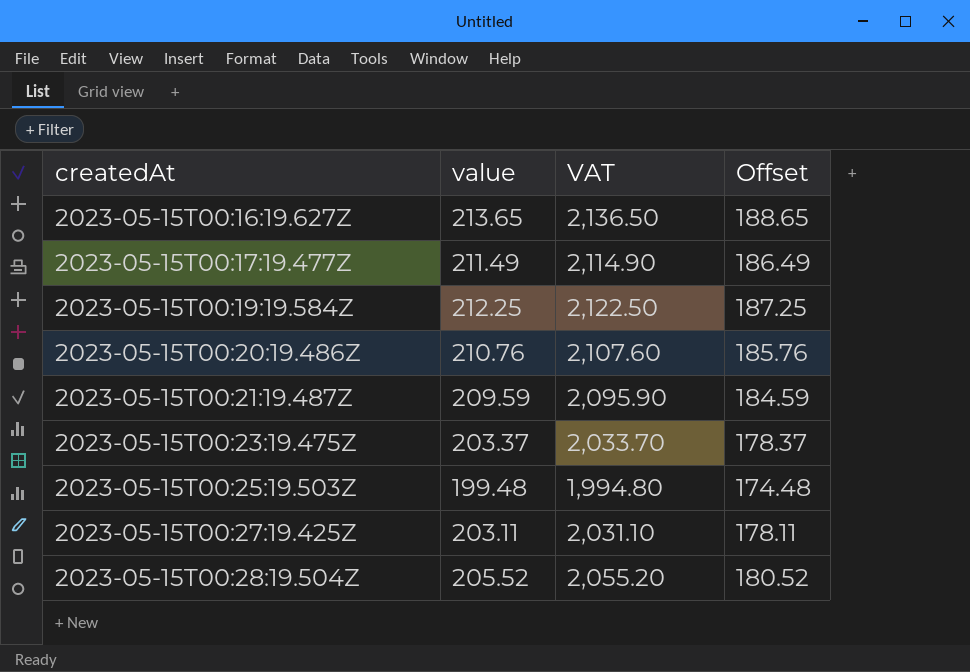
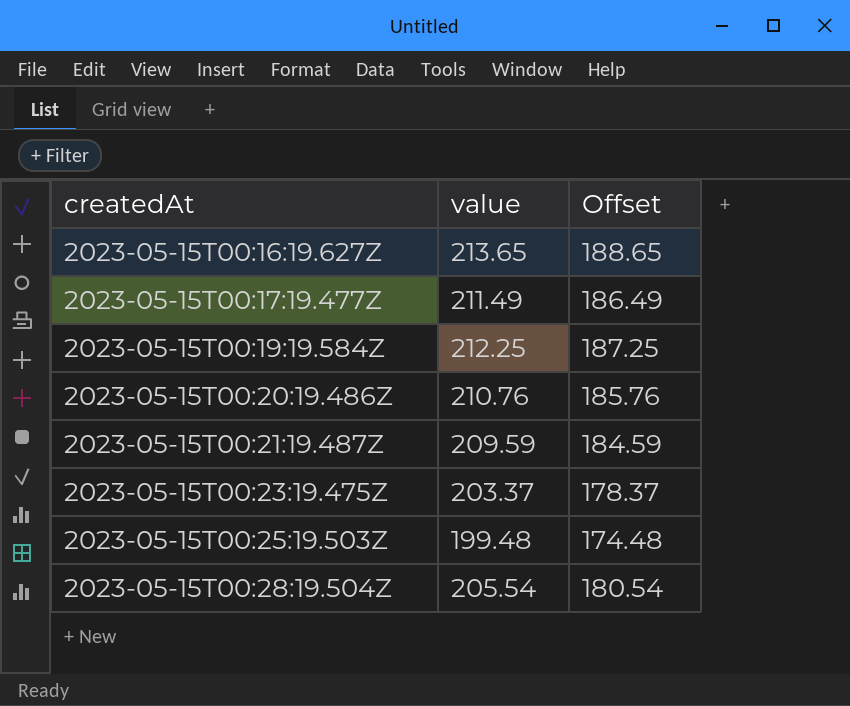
column VAT | formula: [value] * 10 -> none
row 2023-05-15T00:27:19.425Z: 203.11 | 2,031.10 | 178.11 -> none
2023-05-15T00:28:19.504Z | value: 205.52 -> 205.54
2023-05-15T00:28:19.504Z | Offset: 180.52 -> 180.54

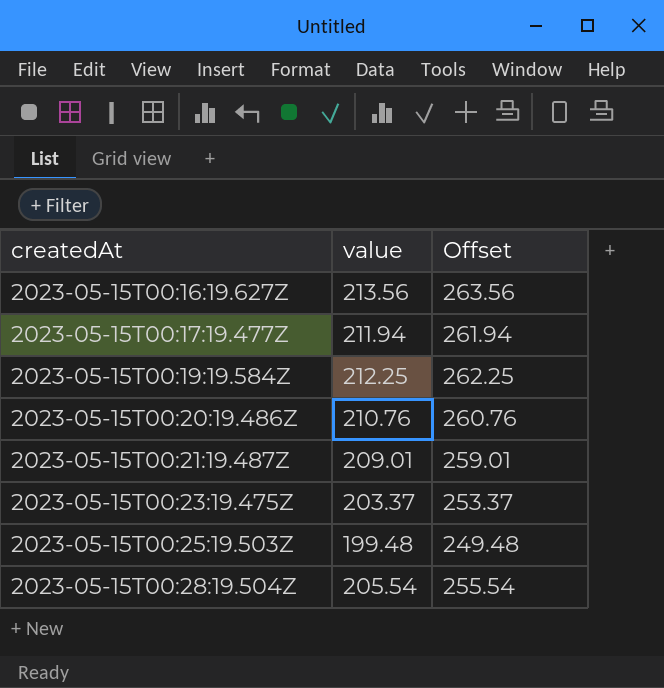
column Offset | formula: [value] - 25 -> [value] + 50
2023-05-15T00:16:19.627Z | value: 213.65 -> 213.56
2023-05-15T00:17:19.477Z | value: 211.49 -> 211.94
2023-05-15T00:21:19.487Z | value: 209.59 -> 209.01

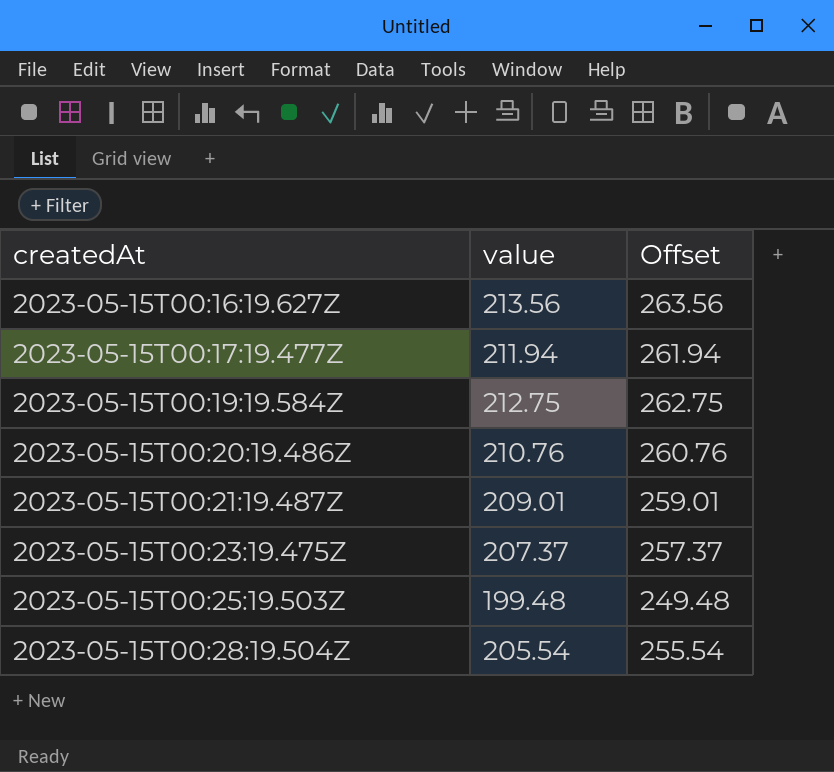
2023-05-15T00:19:19.584Z | value: 212.25 -> 212.75
2023-05-15T00:19:19.584Z | Offset: 262.25 -> 262.75
2023-05-15T00:23:19.475Z | value: 203.37 -> 207.37
2023-05-15T00:23:19.475Z | Offset: 253.37 -> 257.37

